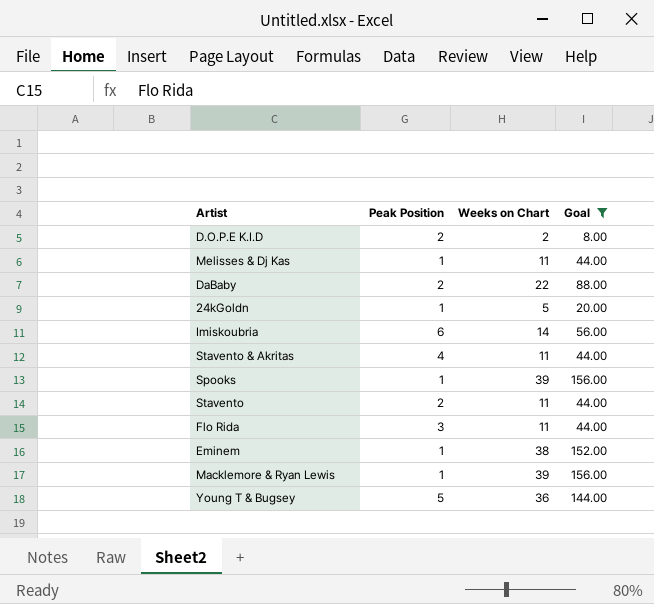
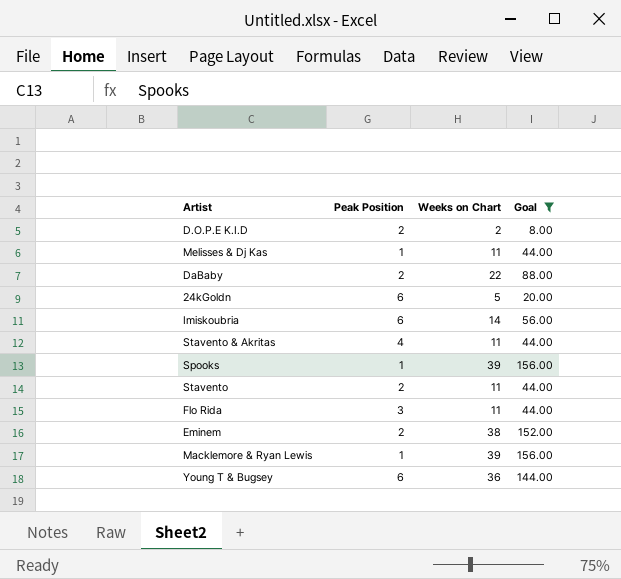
24kGoldn | Peak Position: 1 -> 6
Eminem | Peak Position: 1 -> 2
Young T & Bugsey | Peak Position: 5 -> 6

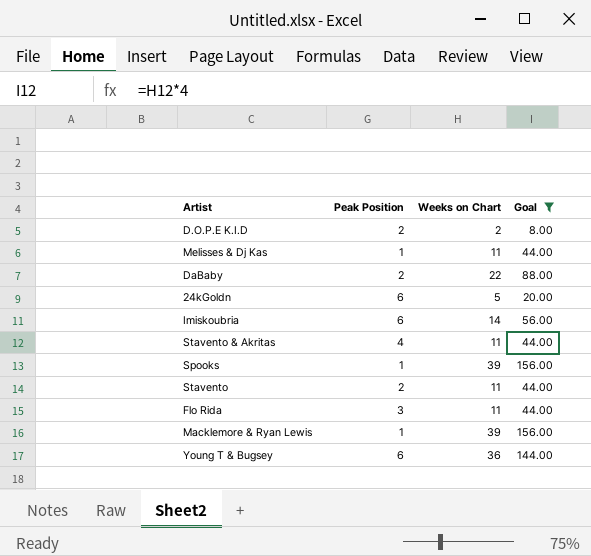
row Eminem: 2 | 38 | 152.00 -> none

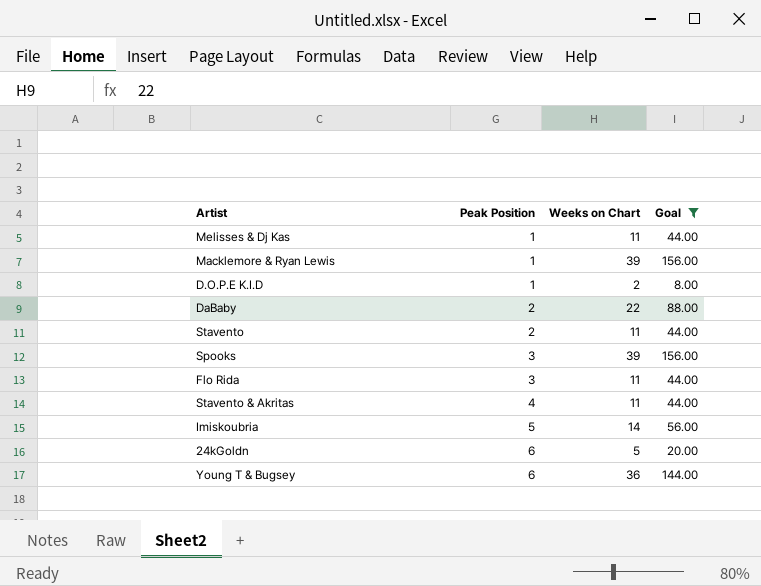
row order: none -> Peak Position ascending
D.O.P.E K.I.D | Peak Position: 2 -> 1
Spooks | Peak Position: 1 -> 3
Imiskoubria | Peak Position: 6 -> 5

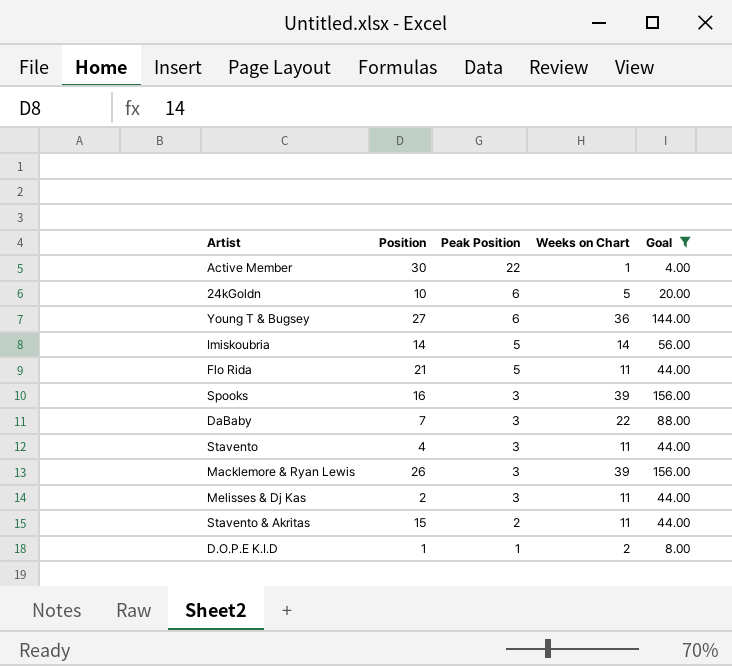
row order: Peak Position ascending -> Peak Position descending
column Position | position: none -> 2
row Active Member: none -> 30 | 22 | 1 | 4.00
Flo Rida | Peak Position: 3 -> 5
DaBaby | Peak Position: 2 -> 3
Stavento | Peak Position: 2 -> 3
Macklemore & Ryan Lewis | Peak Position: 1 -> 3
Melisses & Dj Kas | Peak Position: 1 -> 3
Stavento & Akritas | Peak Position: 4 -> 2

